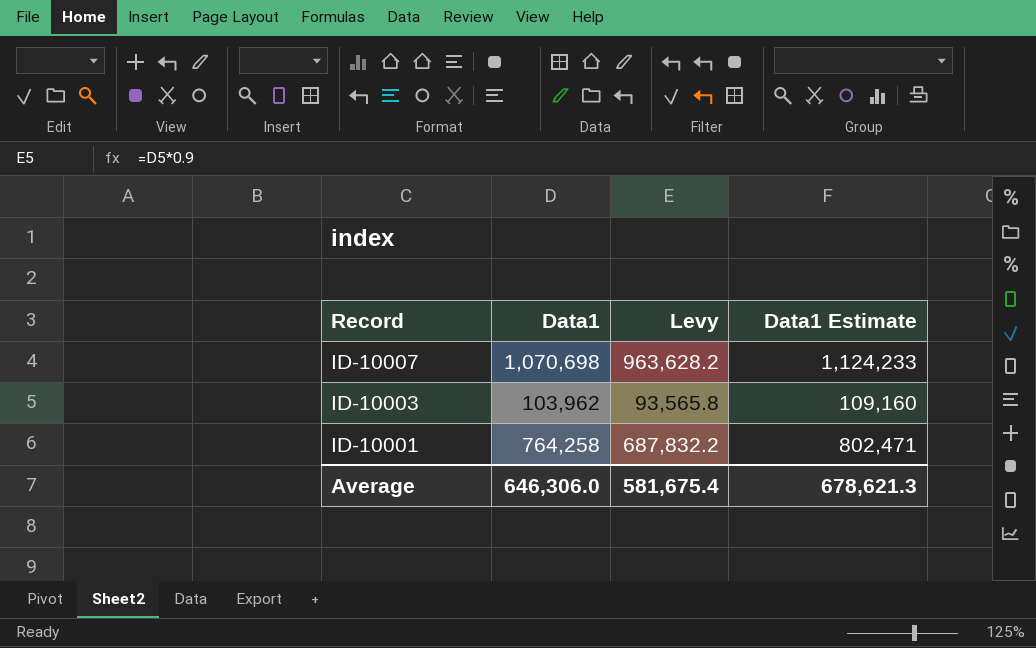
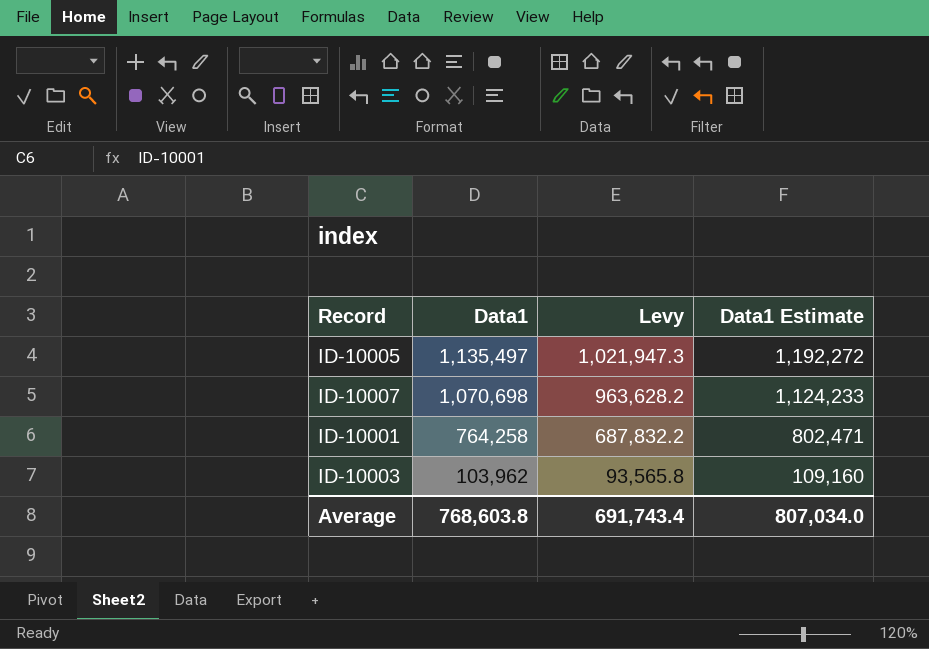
row order: Record descending -> Data1 descending
row ID-10005: none -> 1,135,497 | 1,021,947.3 | 1,192,272
Average | Data1: 646,306.0 -> 768,603.8
Average | Levy: 581,675.4 -> 691,743.4
Average | Data1 Estimate: 678,621.3 -> 807,034.0

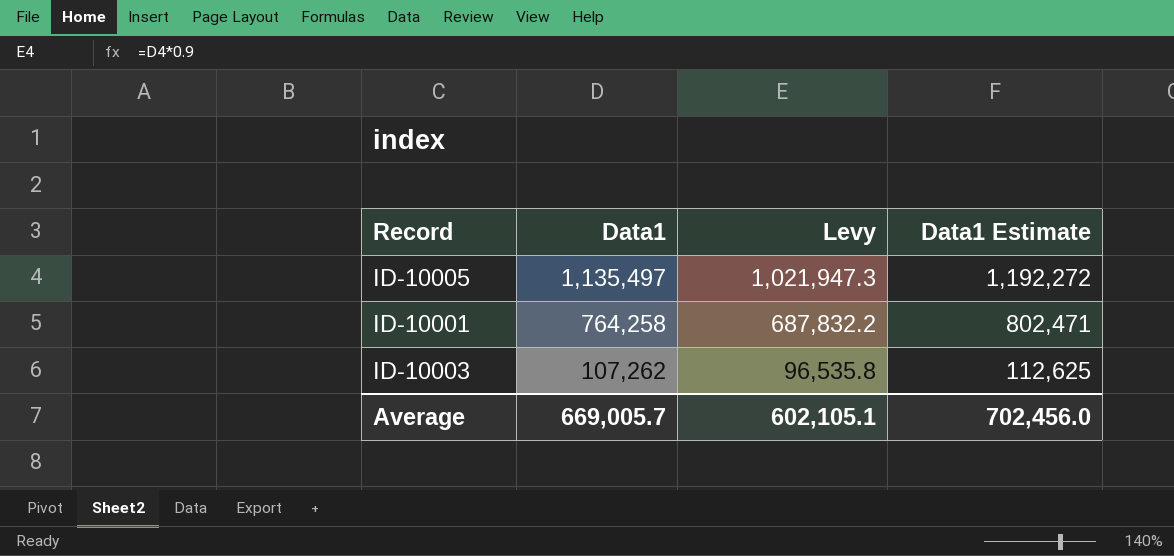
row ID-10007: 1,070,698 | 963,628.2 | 1,124,233 -> none
ID-10003 | Data1: 103,962 -> 107,262
ID-10003 | Levy: 93,565.8 -> 96,535.8
ID-10003 | Data1 Estimate: 109,160 -> 112,625
Average | Data1: 768,603.8 -> 669,005.7
Average | Levy: 691,743.4 -> 602,105.1
Average | Data1 Estimate: 807,034.0 -> 702,456.0

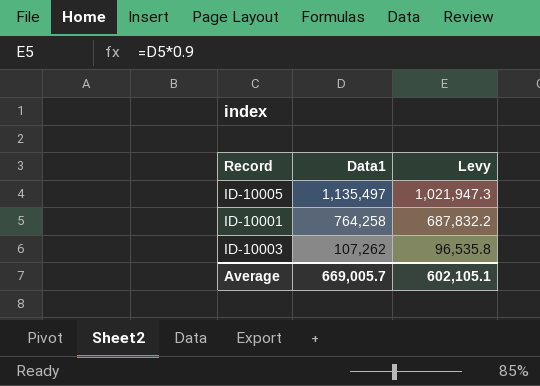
column Data1 Estimate | formula: [Data1] * 1.05 -> none

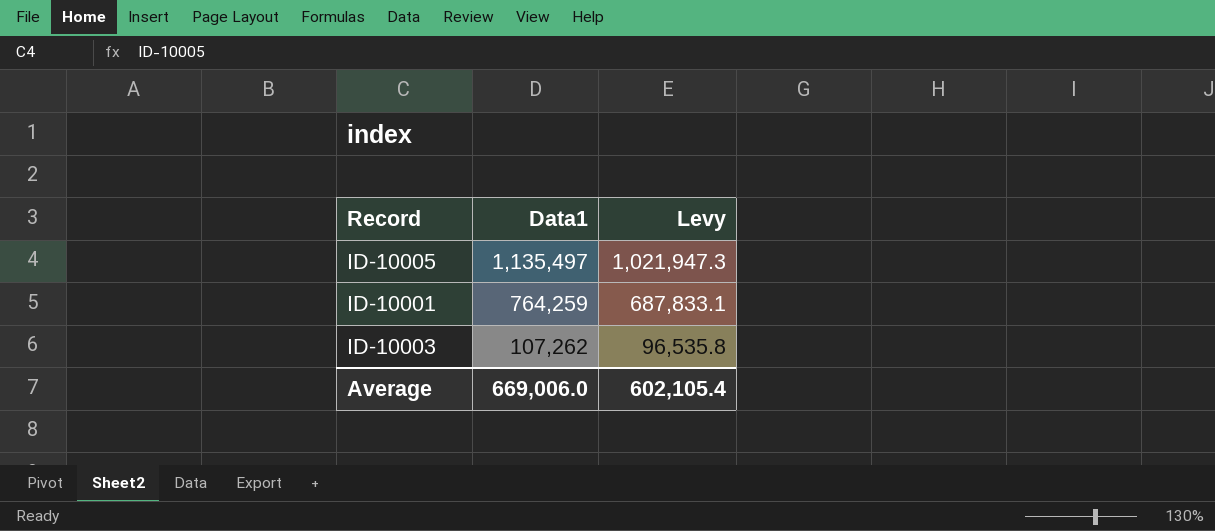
ID-10001 | Data1: 764,258 -> 764,259
ID-10001 | Levy: 687,832.2 -> 687,833.1
Average | Data1: 669,005.7 -> 669,006.0
Average | Levy: 602,105.1 -> 602,105.4

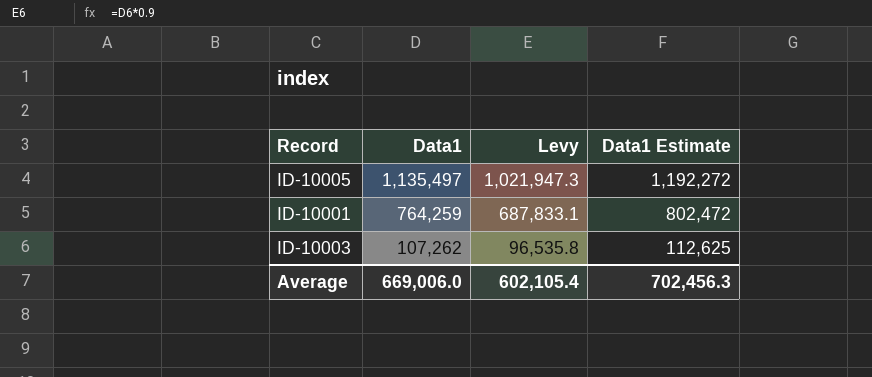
column Data1 Estimate | formula: none -> [Data1] * 1.05

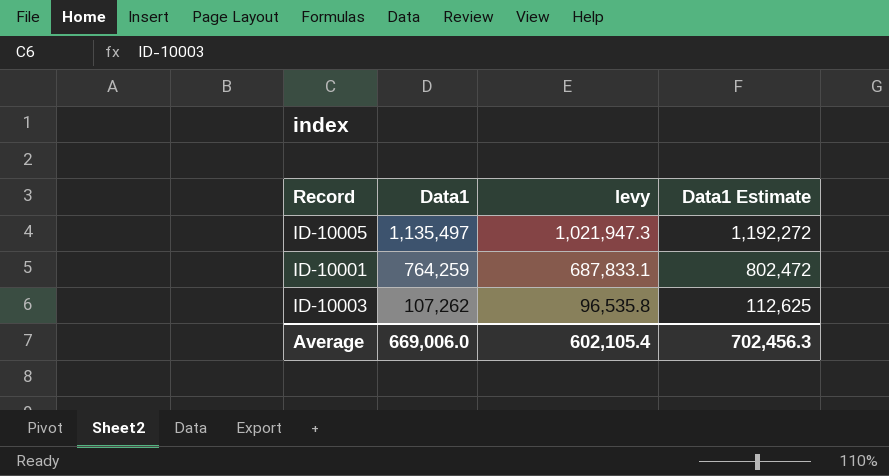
column name: Levy -> levy

